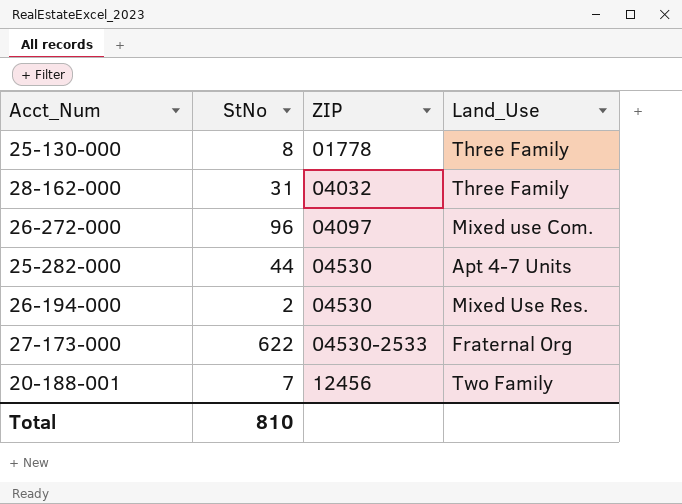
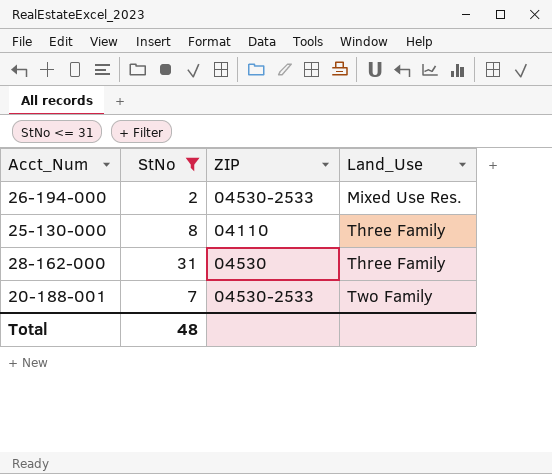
filter: none -> StNo <= 31
row order: ZIP ascending -> Land_Use ascending
26-194-000 | ZIP: 04530 -> 04530-2533
25-130-000 | ZIP: 01778 -> 04110
28-162-000 | ZIP: 04032 -> 04530
20-188-001 | ZIP: 12456 -> 04530-2533
Total | StNo: 810 -> 48

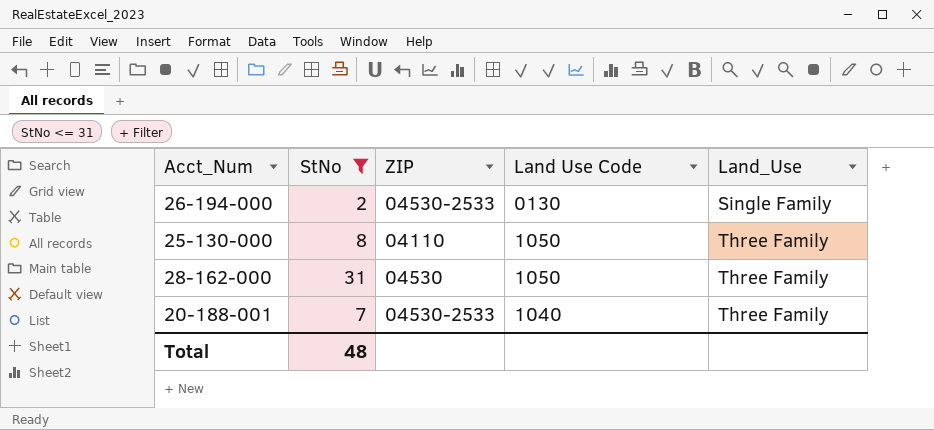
column Land Use Code | position: none -> 4
26-194-000 | Land_Use: Mixed Use Res. -> Single Family
20-188-001 | Land_Use: Two Family -> Three Family

